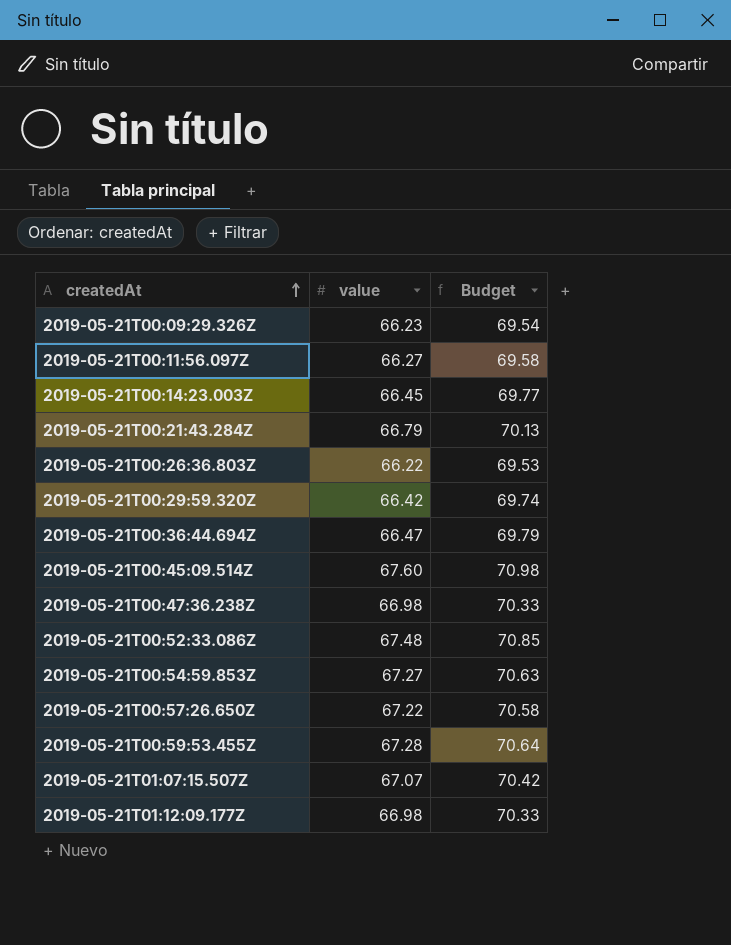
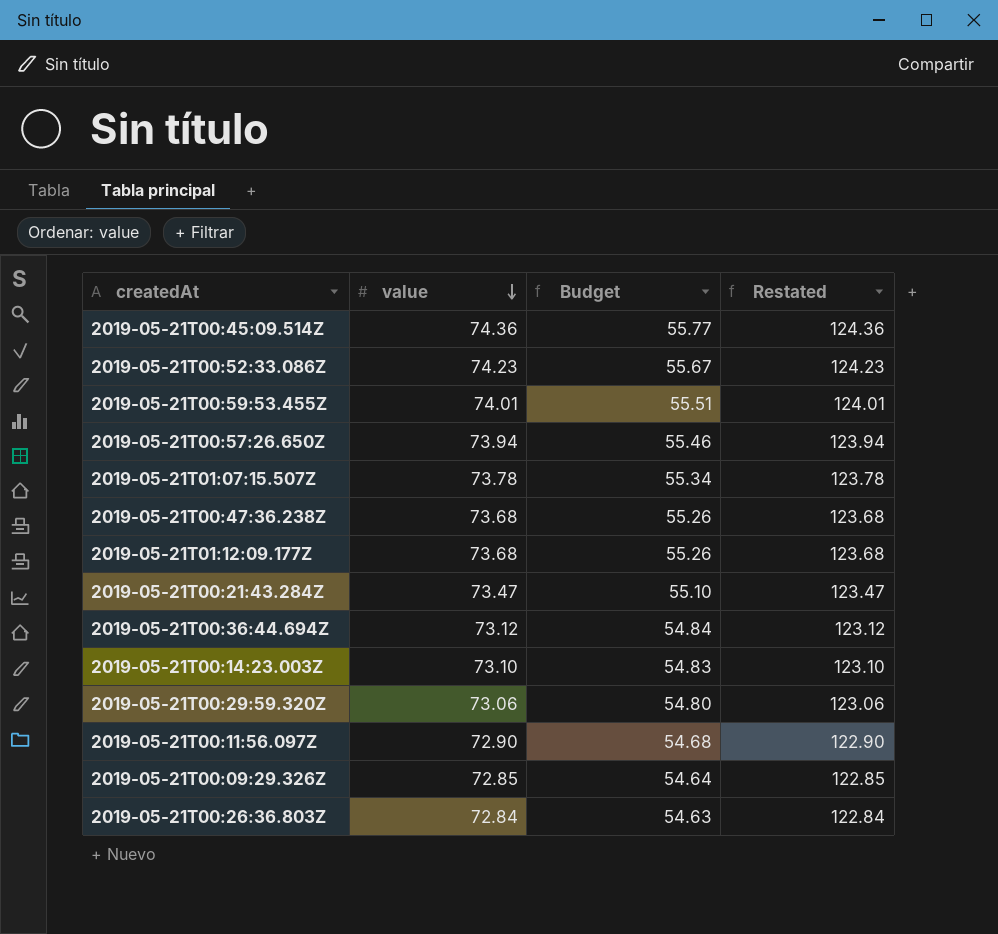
row order: createdAt ascending -> value descending
column Budget | formula: [value] * 1.05 -> [value] * 0.75
column Restated | formula: none -> [value] + 50
row 2019-05-21T00:54:59.853Z: 67.27 | 70.63 -> none
2019-05-21T00:45:09.514Z | value: 67.60 -> 74.36
2019-05-21T00:52:33.086Z | value: 67.48 -> 74.23
2019-05-21T00:59:53.455Z | value: 67.28 -> 74.01
2019-05-21T00:57:26.650Z | value: 67.22 -> 73.94
2019-05-21T01:07:15.507Z | value: 67.07 -> 73.78
2019-05-21T00:47:36.238Z | value: 66.98 -> 73.68
2019-05-21T01:12:09.177Z | value: 66.98 -> 73.68
2019-05-21T00:21:43.284Z | value: 66.79 -> 73.47
2019-05-21T00:36:44.694Z | value: 66.47 -> 73.12
2019-05-21T00:14:23.003Z | value: 66.45 -> 73.10
2019-05-21T00:29:59.320Z | value: 66.42 -> 73.06
2019-05-21T00:11:56.097Z | value: 66.27 -> 72.90
2019-05-21T00:09:29.326Z | value: 66.23 -> 72.85
2019-05-21T00:26:36.803Z | value: 66.22 -> 72.84

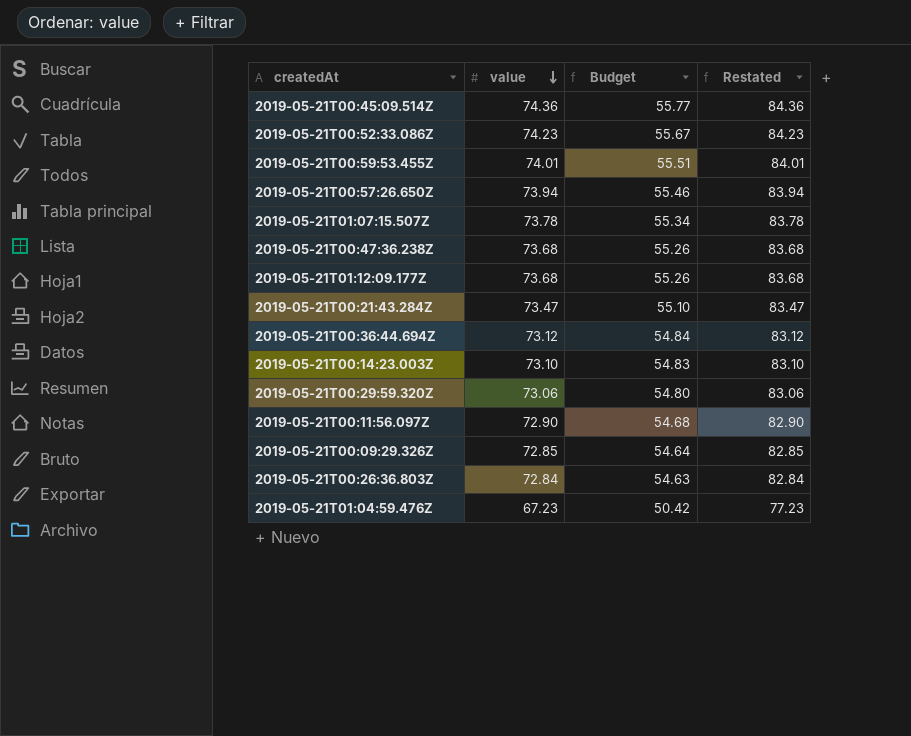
column Restated | formula: [value] + 50 -> [value] + 10
row 2019-05-21T01:04:59.476Z: none -> 67.23 | 50.42 | 77.23

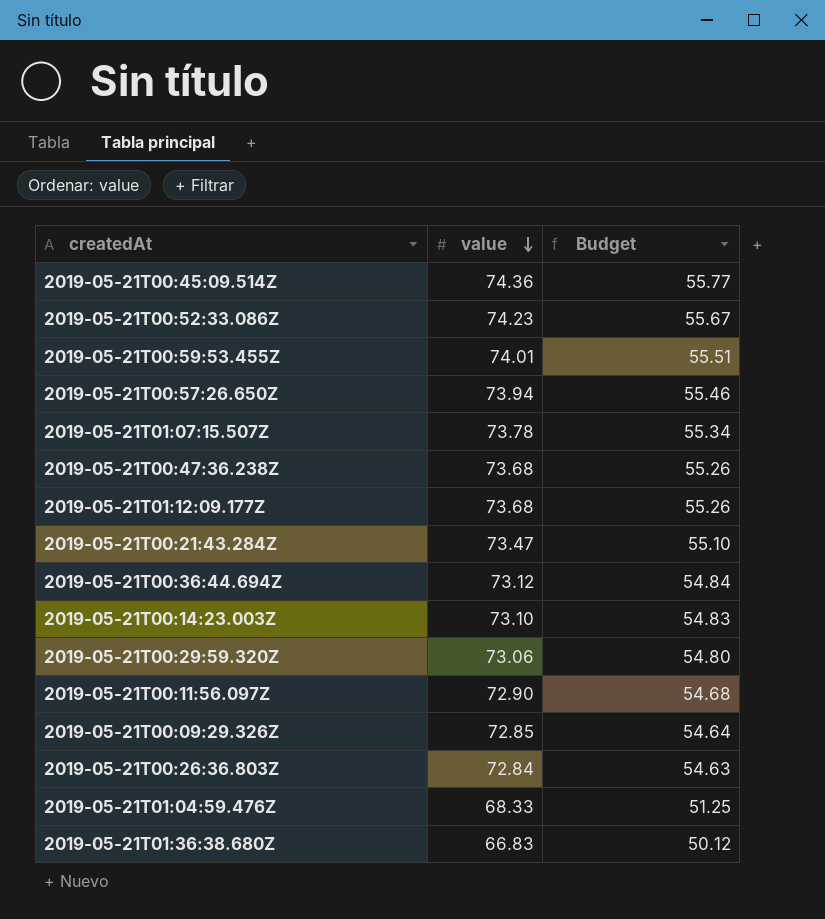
column Restated | formula: [value] + 10 -> none
2019-05-21T01:04:59.476Z | value: 67.23 -> 68.33
2019-05-21T01:04:59.476Z | Budget: 50.42 -> 51.25
row 2019-05-21T01:36:38.680Z: none -> 66.83 | 50.12

